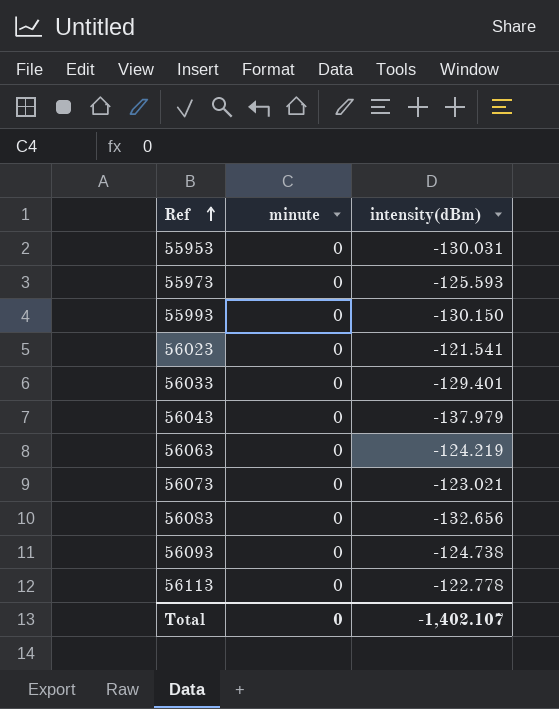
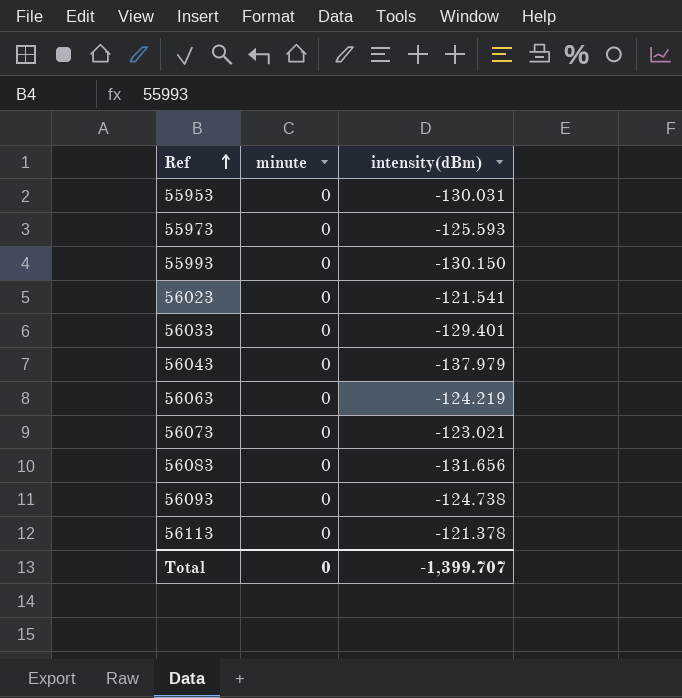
56083 | intensity(dBm): -132.656 -> -131.656
56113 | intensity(dBm): -122.778 -> -121.378
Total | intensity(dBm): -1,402.107 -> -1,399.707

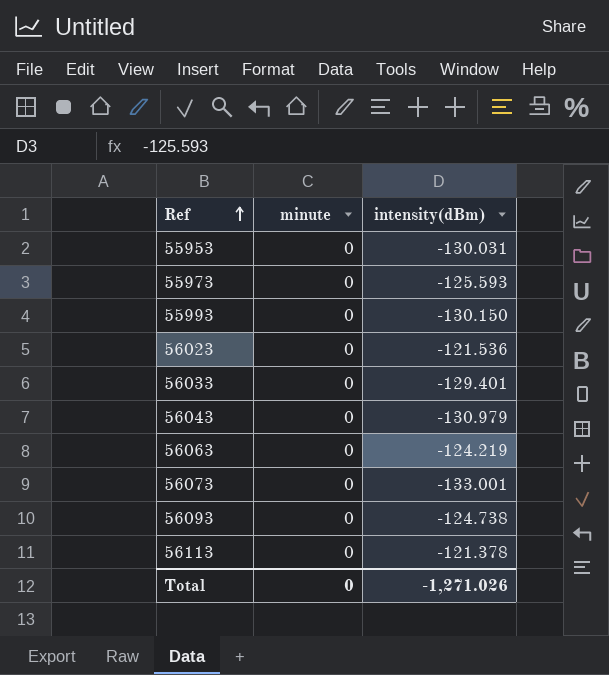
row 56083: 0 | -131.656 -> none
56023 | intensity(dBm): -121.541 -> -121.536
56043 | intensity(dBm): -137.979 -> -130.979
56073 | intensity(dBm): -123.021 -> -133.001
Total | intensity(dBm): -1,399.707 -> -1,271.026

